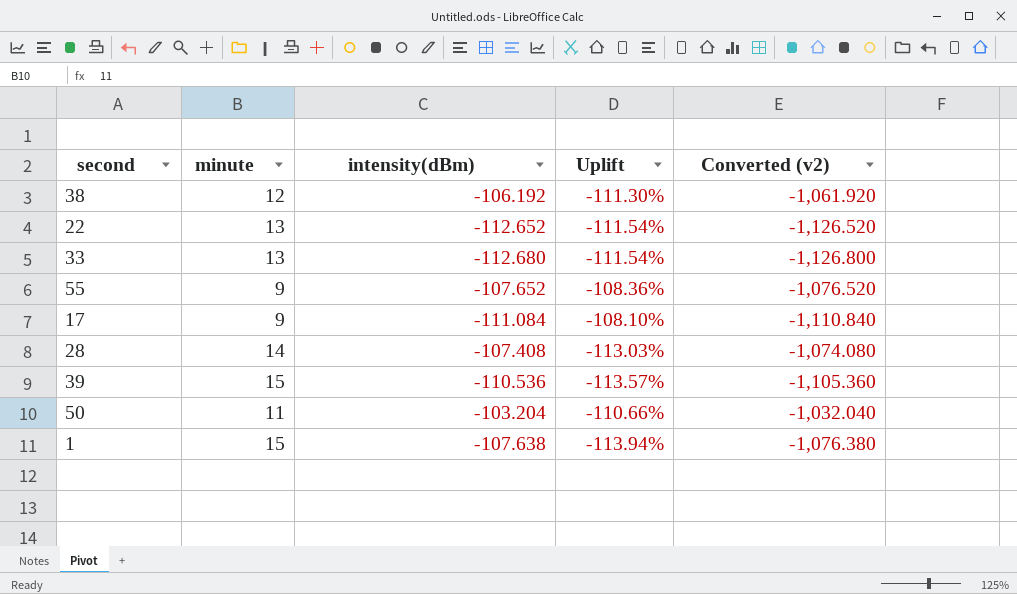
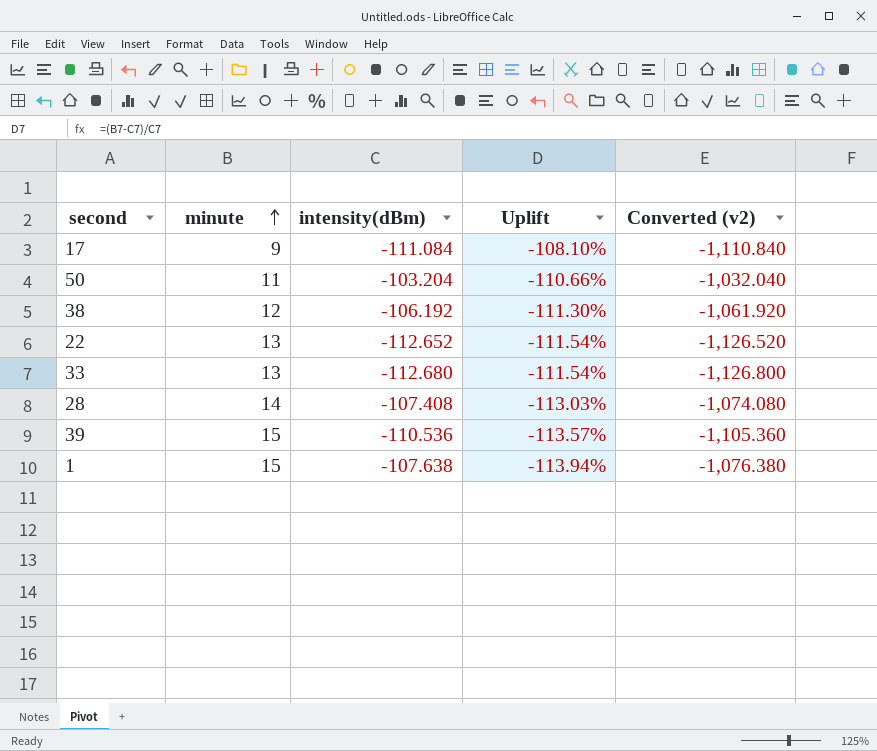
row order: none -> minute ascending
row 55: 9 | -107.652 | -108.36% | -1,076.520 -> none

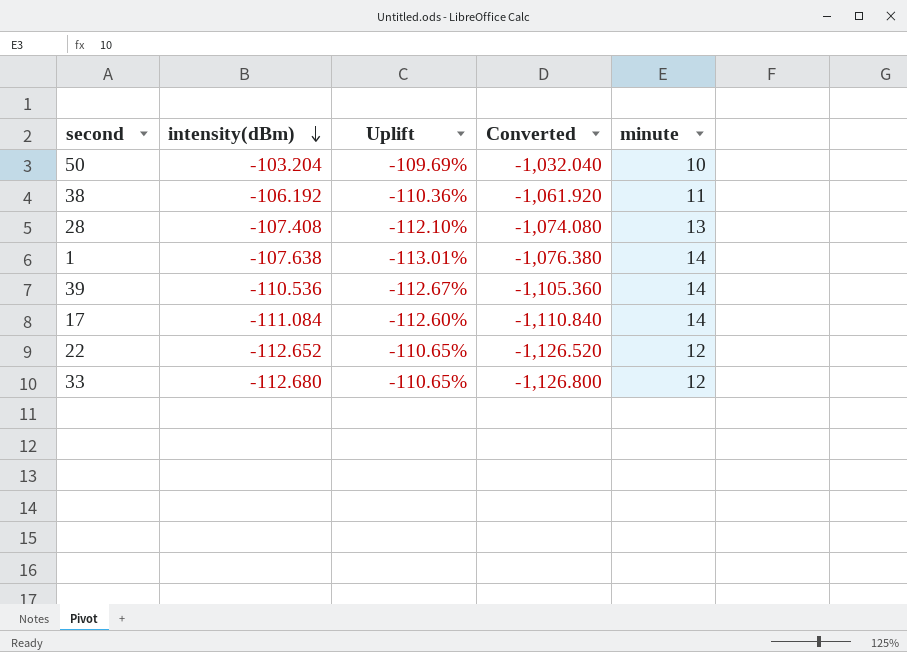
row order: minute ascending -> intensity(dBm) descending
column name: Converted (v2) -> Converted
column minute | position: 2 -> 5
50 | Uplift: -110.66% -> -109.69%
50 | minute: 11 -> 10
38 | Uplift: -111.30% -> -110.36%
38 | minute: 12 -> 11
28 | Uplift: -113.03% -> -112.10%
28 | minute: 14 -> 13
1 | Uplift: -113.94% -> -113.01%
1 | minute: 15 -> 14
39 | Uplift: -113.57% -> -112.67%
39 | minute: 15 -> 14
17 | Uplift: -108.10% -> -112.60%
17 | minute: 9 -> 14
22 | Uplift: -111.54% -> -110.65%
22 | minute: 13 -> 12
33 | Uplift: -111.54% -> -110.65%
33 | minute: 13 -> 12

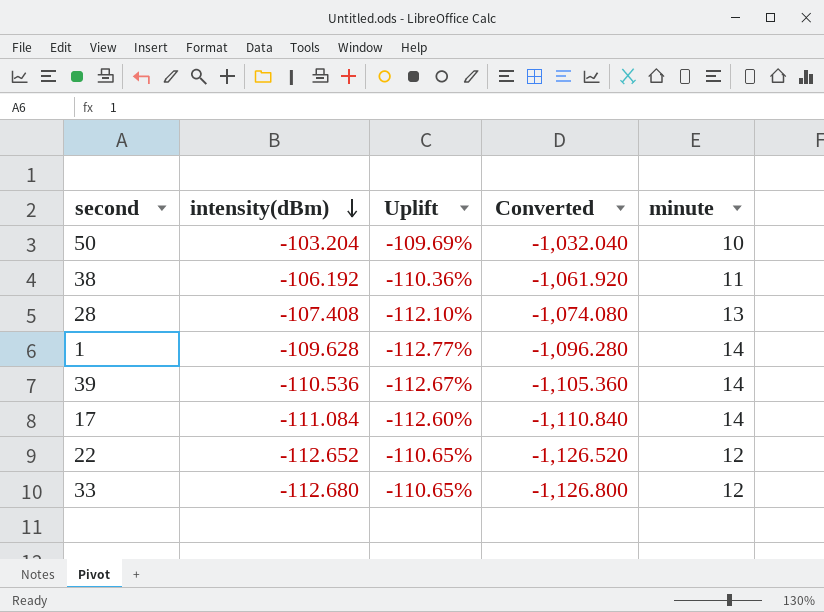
1 | intensity(dBm): -107.638 -> -109.628
1 | Uplift: -113.01% -> -112.77%
1 | Converted: -1,076.380 -> -1,096.280

